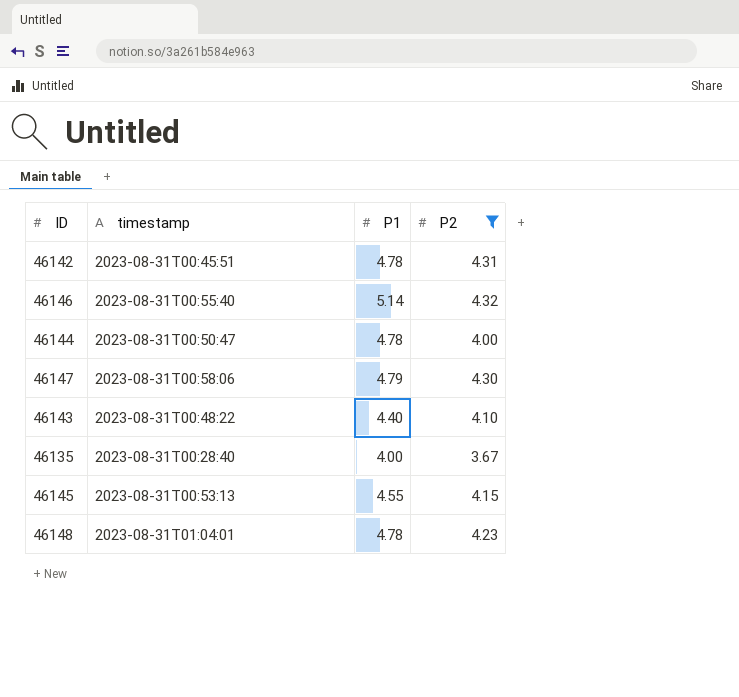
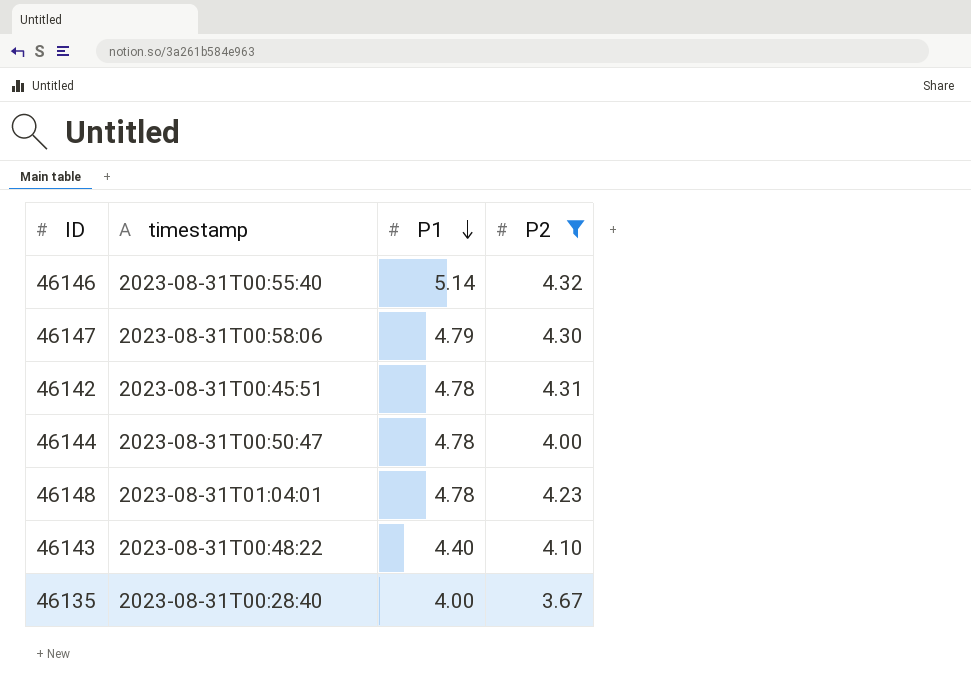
row order: none -> P1 descending
row 46145: 2023-08-31T00:53:13 | 4.55 | 4.15 -> none

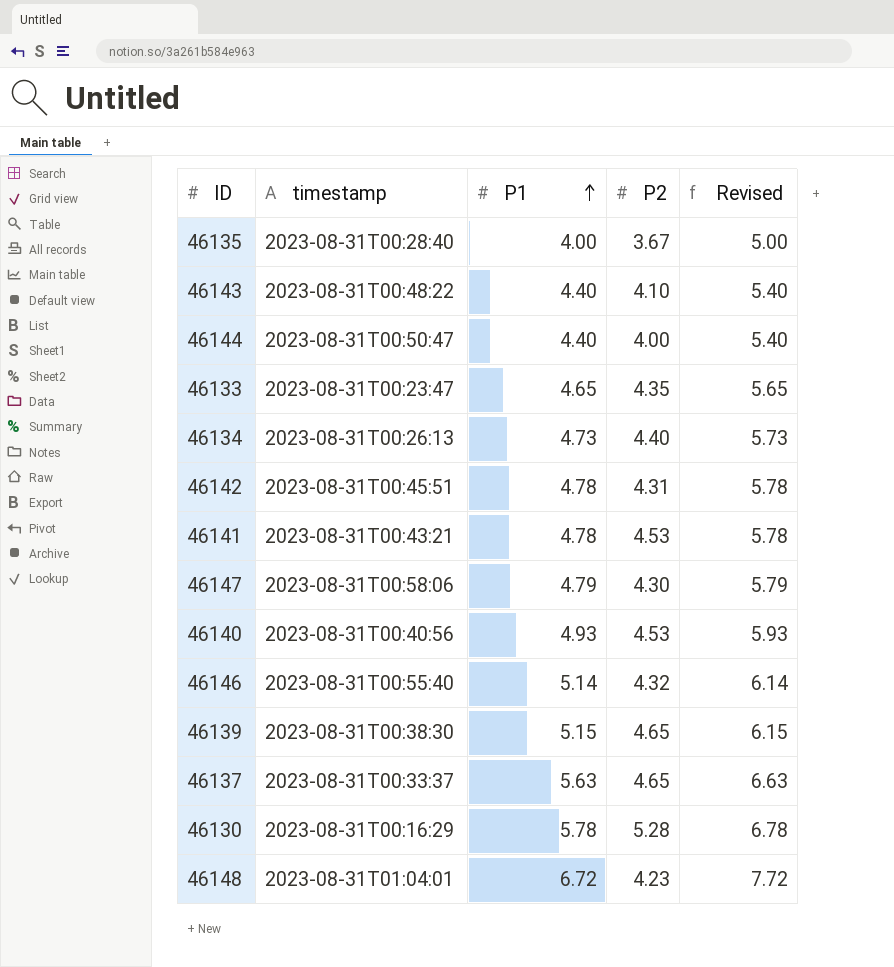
filter: P2 <= 4.32 -> none
row order: P1 descending -> P1 ascending
column Revised | formula: none -> [P1] + 1
46144 | P1: 4.78 -> 4.40
46148 | P1: 4.78 -> 6.72

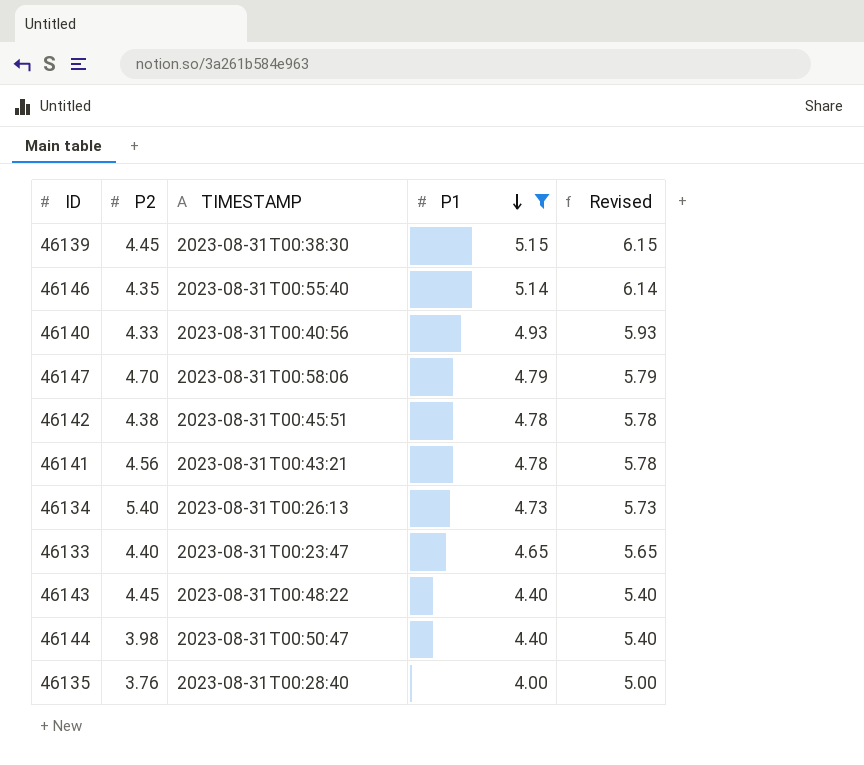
filter: none -> P1 <= 5.15
row order: P1 ascending -> P1 descending
column P2 | position: 4 -> 2
column name: timestamp -> TIMESTAMP
46139 | P2: 4.65 -> 4.45
46146 | P2: 4.32 -> 4.35
46140 | P2: 4.53 -> 4.33
46147 | P2: 4.30 -> 4.70
46142 | P2: 4.31 -> 4.38
46141 | P2: 4.53 -> 4.56
46134 | P2: 4.40 -> 5.40
46133 | P2: 4.35 -> 4.40
46143 | P2: 4.10 -> 4.45
46144 | P2: 4.00 -> 3.98
46135 | P2: 3.67 -> 3.76

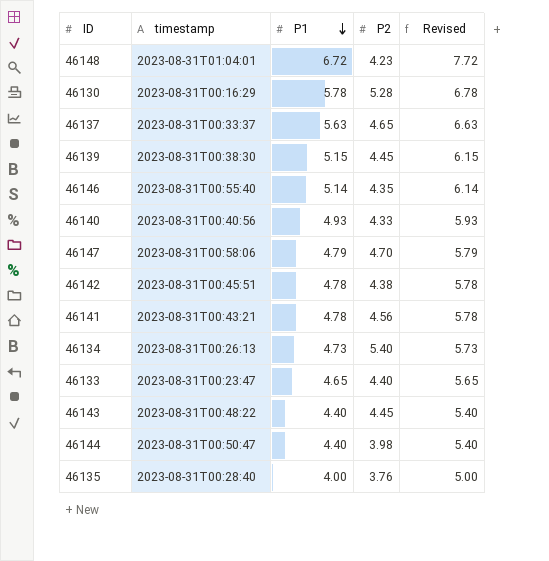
filter: P1 <= 5.15 -> none
column name: TIMESTAMP -> timestamp
column P2 | position: 2 -> 4

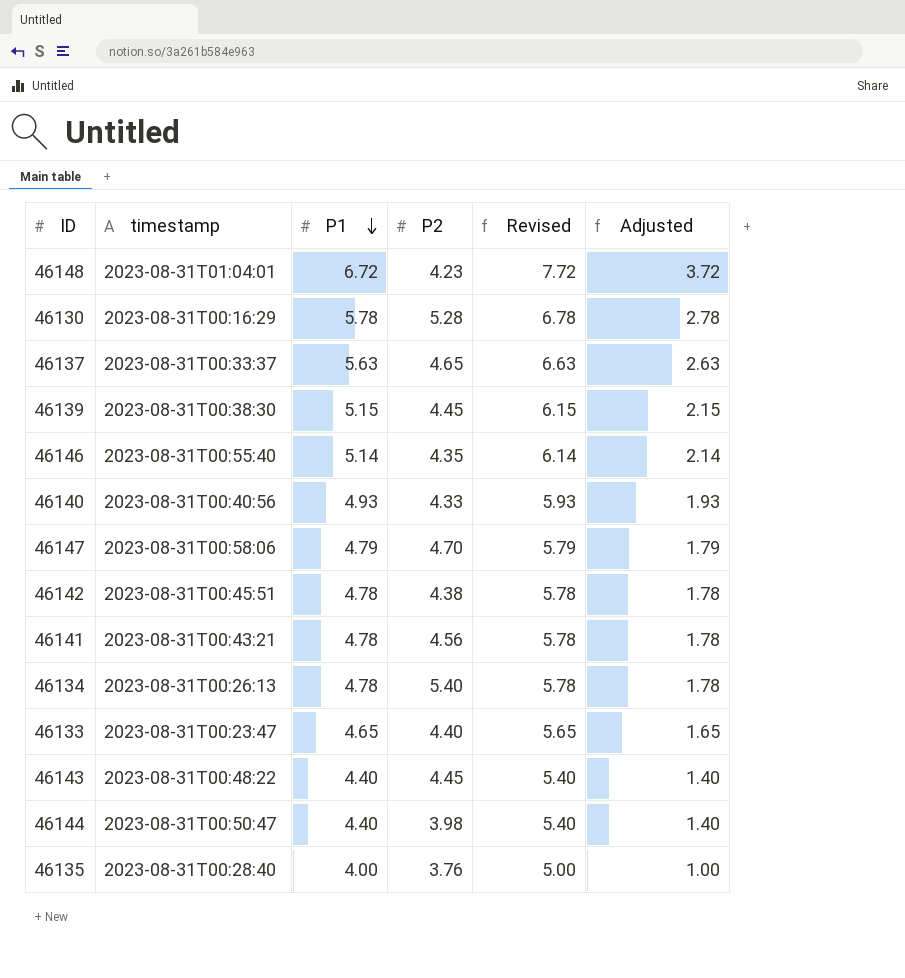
column Adjusted | formula: none -> [P1] - 3
46134 | P1: 4.73 -> 4.78
46134 | Revised: 5.73 -> 5.78

